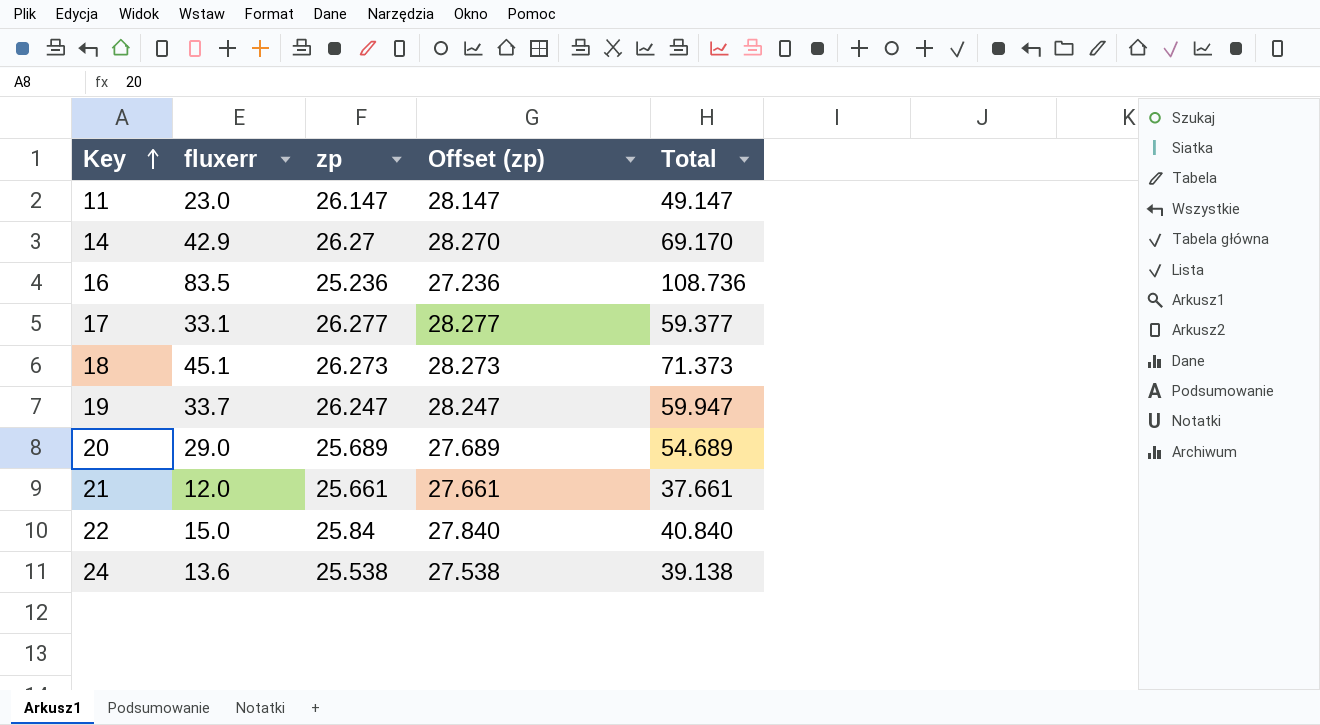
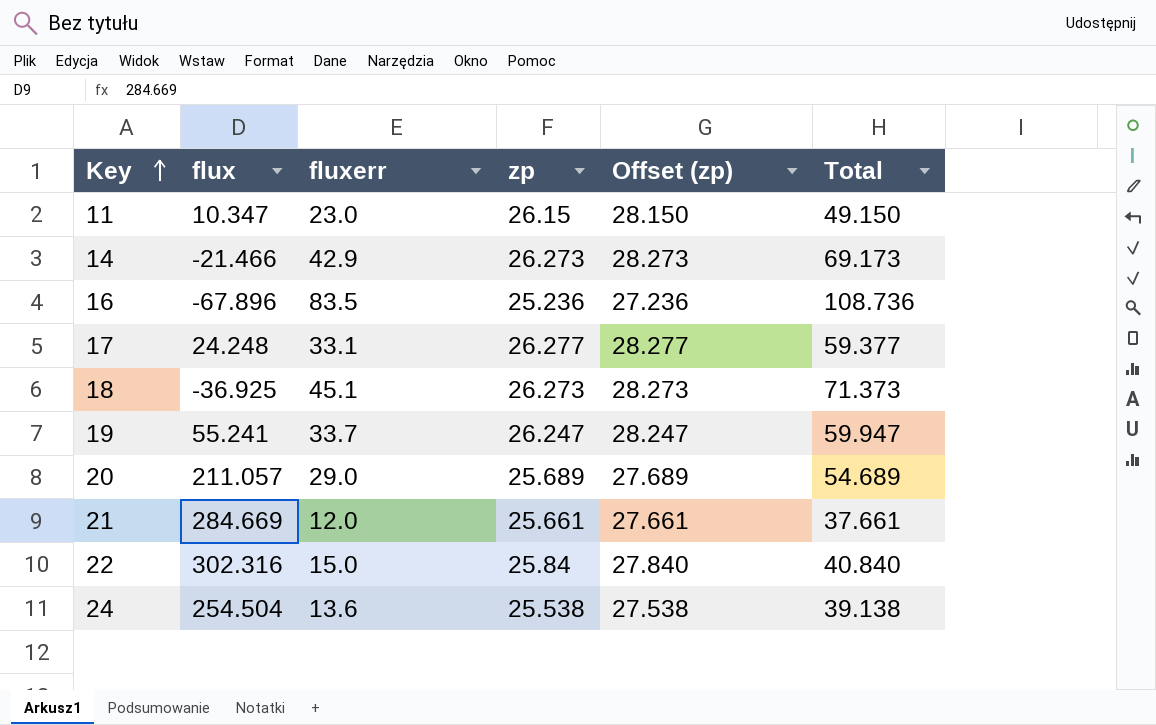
column flux | position: none -> 2
11 | zp: 26.147 -> 26.15
11 | Offset (zp): 28.147 -> 28.150
11 | Total: 49.147 -> 49.150
14 | zp: 26.27 -> 26.273
14 | Offset (zp): 28.270 -> 28.273
14 | Total: 69.170 -> 69.173

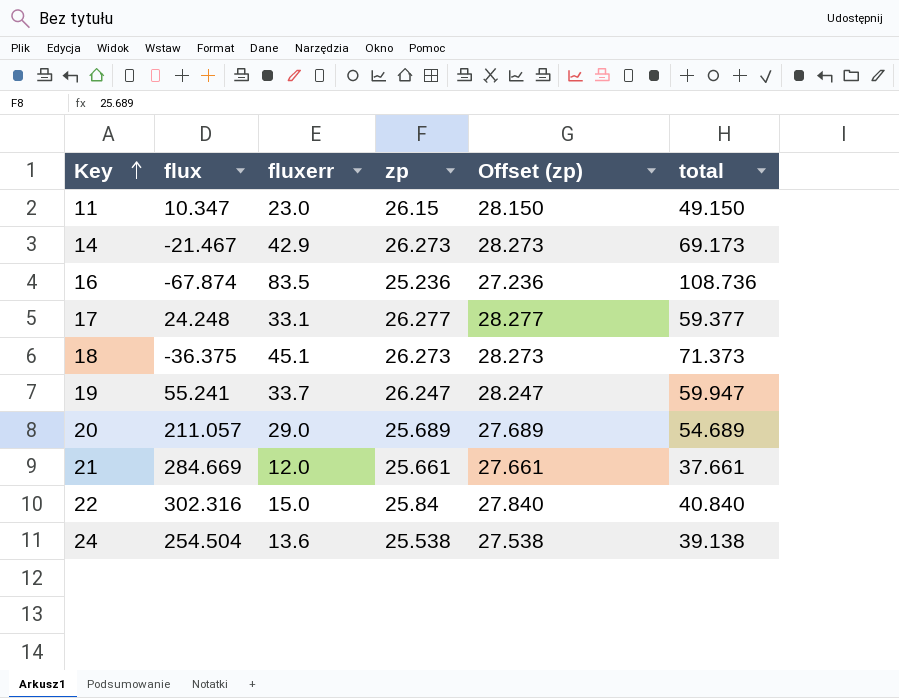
column name: Total -> total
14 | flux: -21.466 -> -21.467
16 | flux: -67.896 -> -67.874
18 | flux: -36.925 -> -36.375

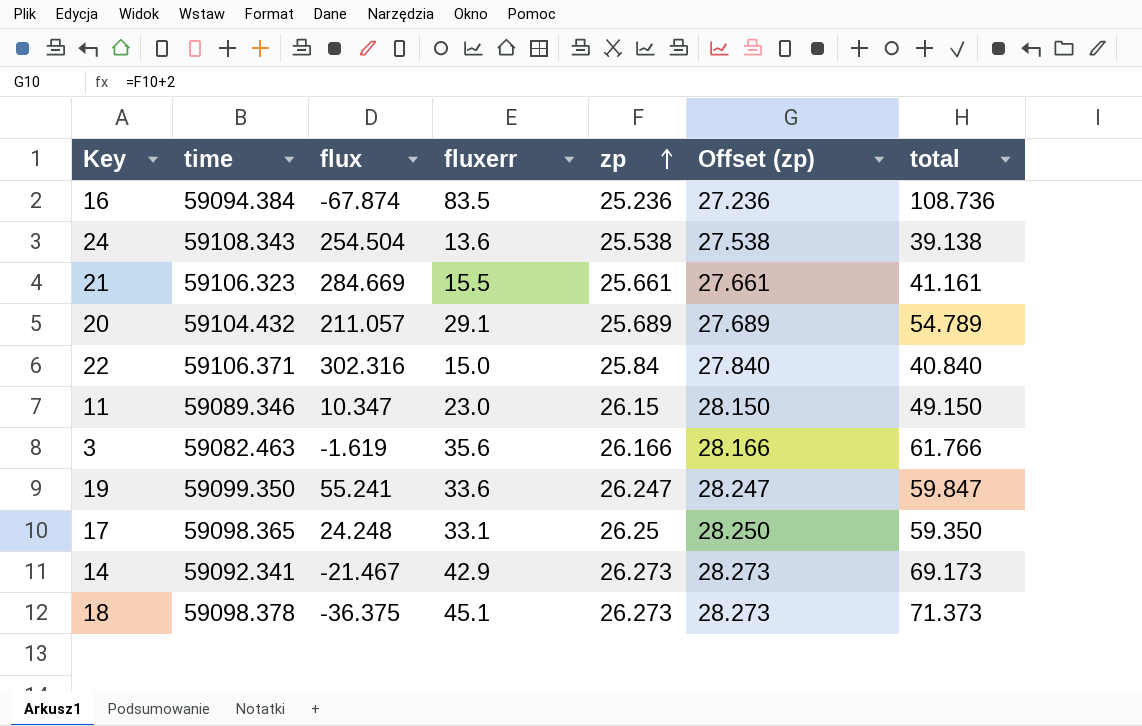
row order: Key ascending -> zp ascending
column time | position: none -> 2
21 | fluxerr: 12.0 -> 15.5
21 | total: 37.661 -> 41.161
20 | fluxerr: 29.0 -> 29.1
20 | total: 54.689 -> 54.789
row 3: none -> 59082.463 | -1.619 | 35.6 | 26.166 | 28.166 | 61.766
19 | fluxerr: 33.7 -> 33.6
19 | total: 59.947 -> 59.847
17 | zp: 26.277 -> 26.25
17 | Offset (zp): 28.277 -> 28.250
17 | total: 59.377 -> 59.350

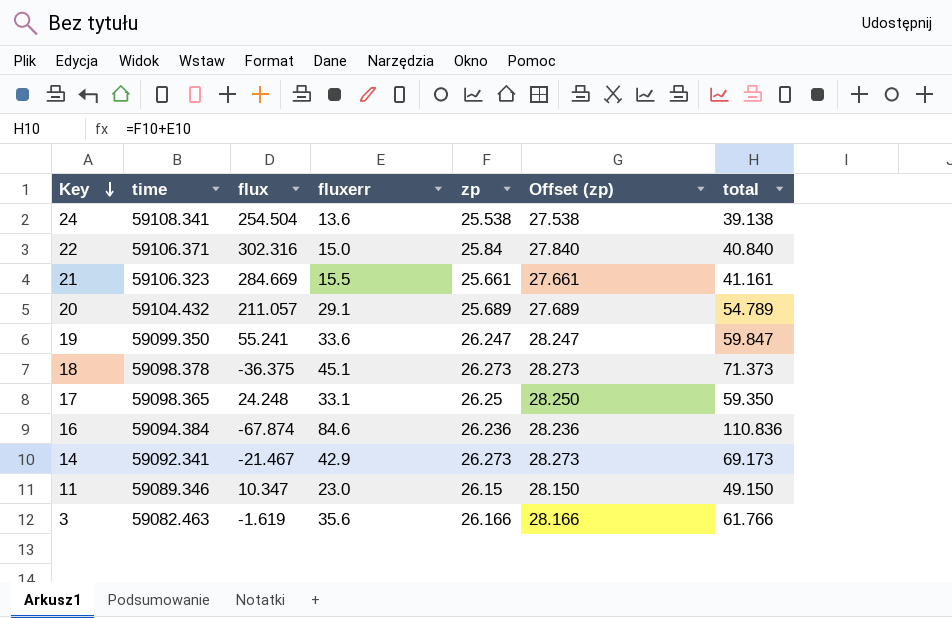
row order: zp ascending -> Key descending
24 | time: 59108.343 -> 59108.341
16 | fluxerr: 83.5 -> 84.6
16 | zp: 25.236 -> 26.236
16 | Offset (zp): 27.236 -> 28.236
16 | total: 108.736 -> 110.836

